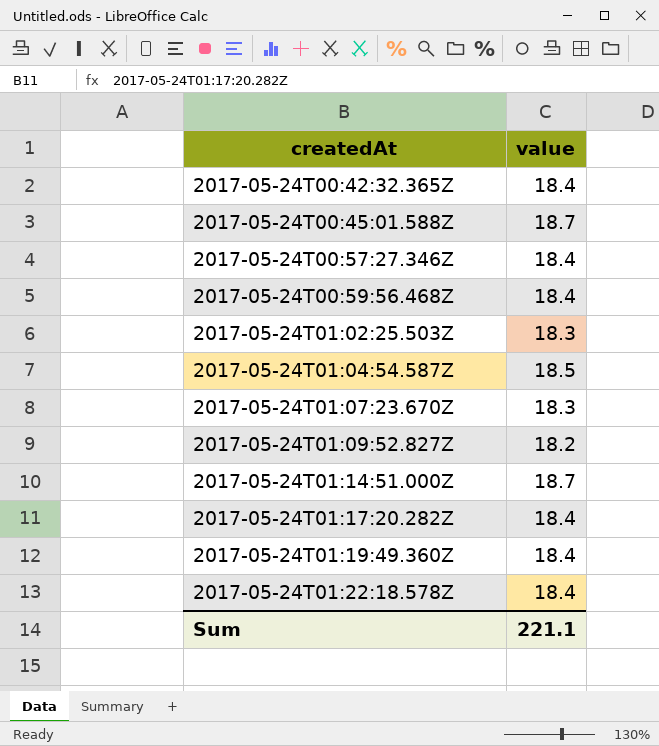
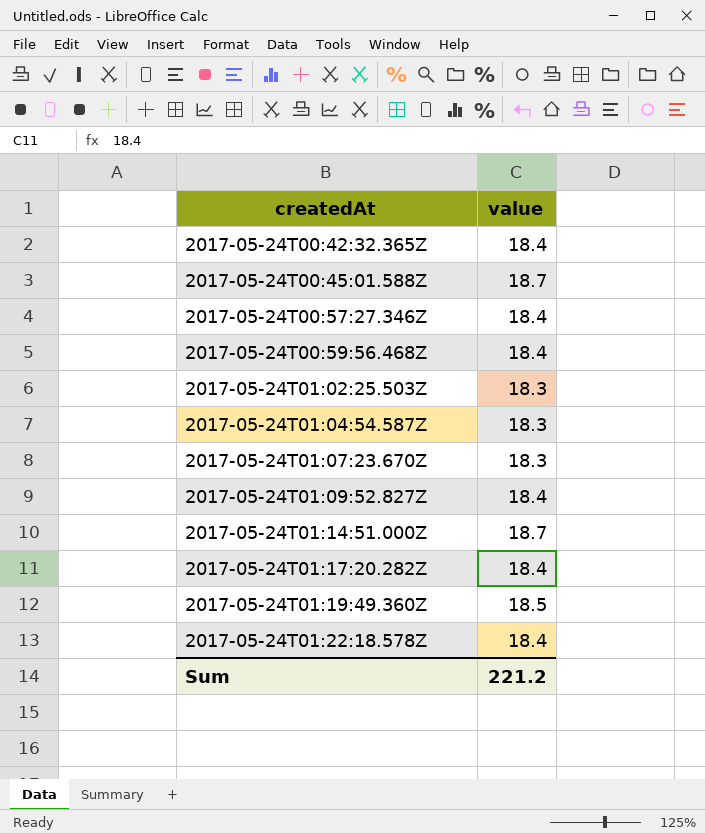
2017-05-24T01:04:54.587Z | value: 18.5 -> 18.3
2017-05-24T01:09:52.827Z | value: 18.2 -> 18.4
2017-05-24T01:19:49.360Z | value: 18.4 -> 18.5
Sum | value: 221.1 -> 221.2

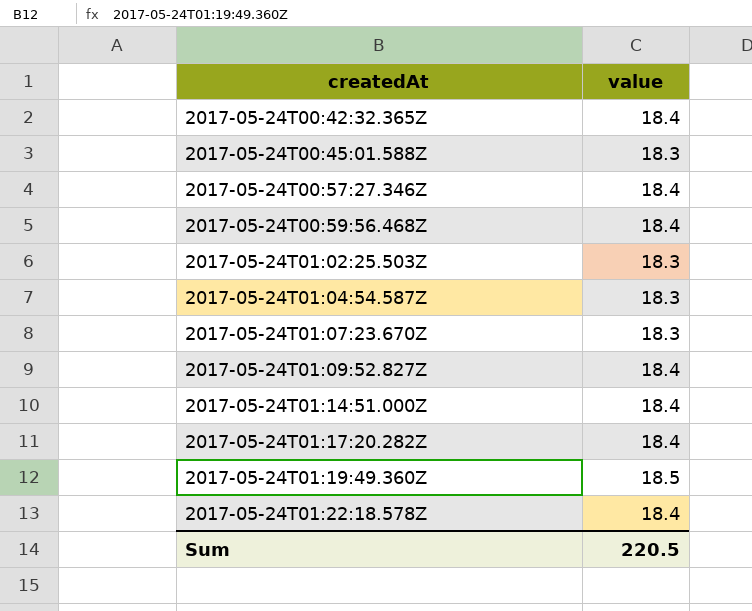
2017-05-24T00:45:01.588Z | value: 18.7 -> 18.3
2017-05-24T01:14:51.000Z | value: 18.7 -> 18.4
Sum | value: 221.2 -> 220.5

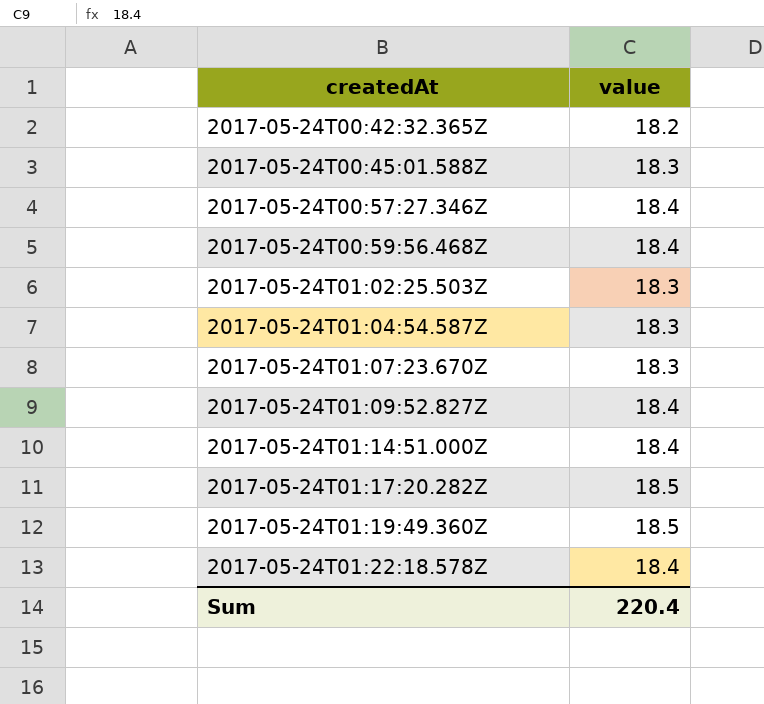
2017-05-24T00:42:32.365Z | value: 18.4 -> 18.2
2017-05-24T01:17:20.282Z | value: 18.4 -> 18.5
Sum | value: 220.5 -> 220.4

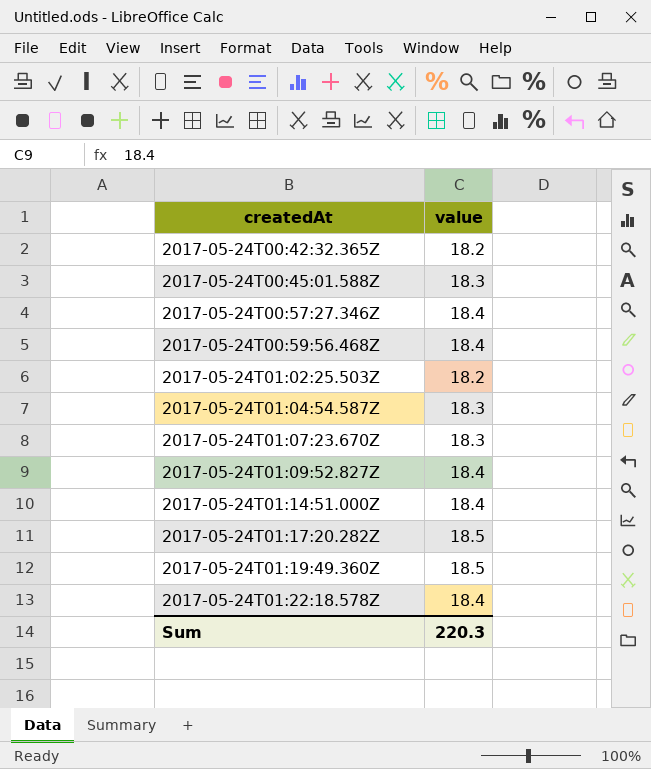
2017-05-24T01:02:25.503Z | value: 18.3 -> 18.2
Sum | value: 220.4 -> 220.3

